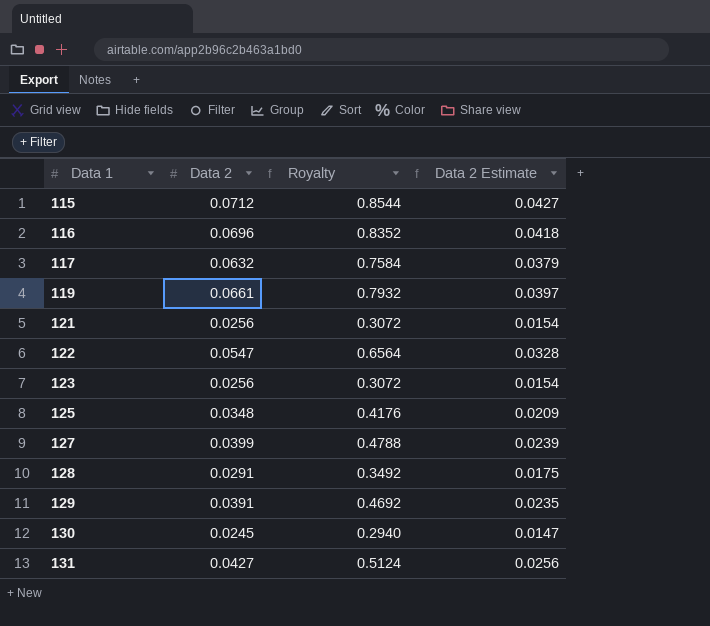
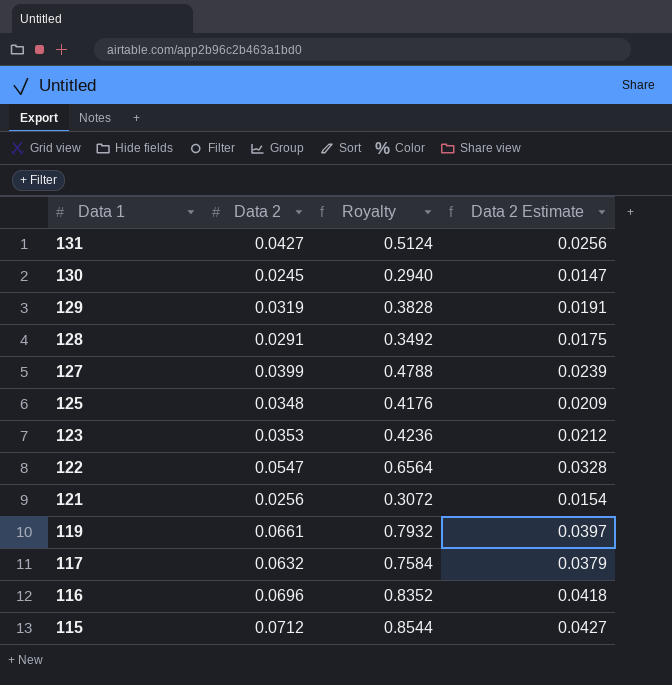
row order: Data 1 ascending -> Data 1 descending
129 | Data 2: 0.0391 -> 0.0319
129 | Royalty: 0.4692 -> 0.3828
129 | Data 2 Estimate: 0.0235 -> 0.0191
123 | Data 2: 0.0256 -> 0.0353
123 | Royalty: 0.3072 -> 0.4236
123 | Data 2 Estimate: 0.0154 -> 0.0212

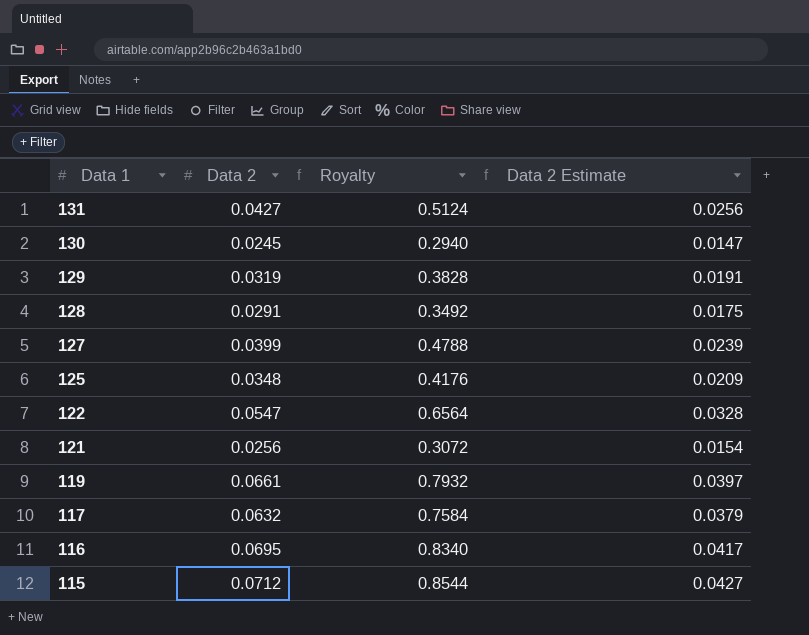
row 123: 0.0353 | 0.4236 | 0.0212 -> none
116 | Data 2: 0.0696 -> 0.0695
116 | Royalty: 0.8352 -> 0.8340
116 | Data 2 Estimate: 0.0418 -> 0.0417

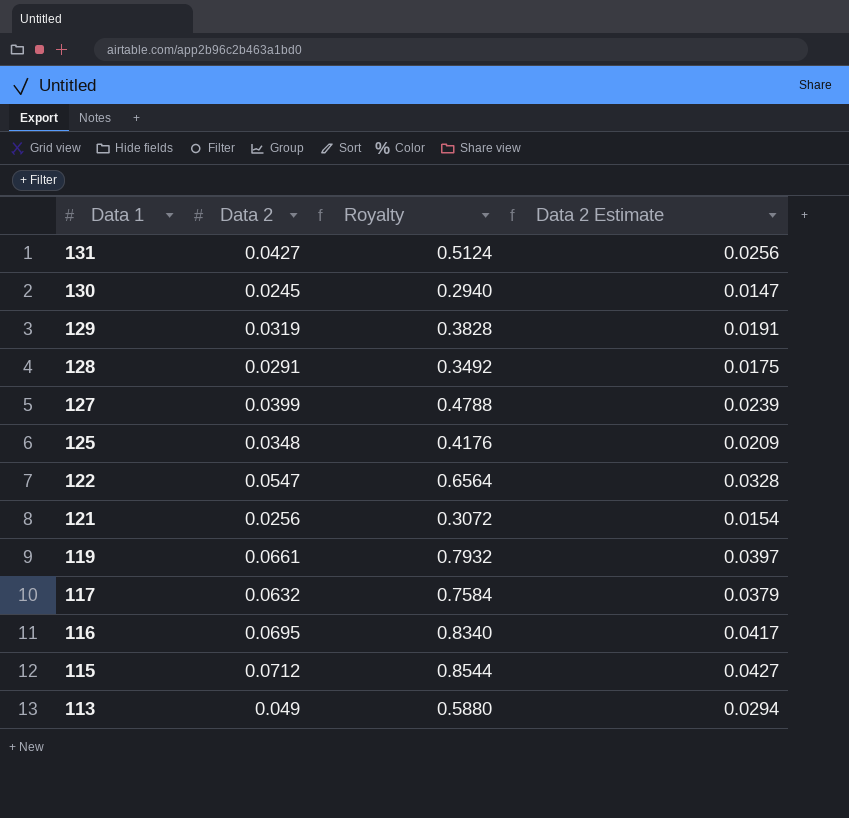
row 113: none -> 0.049 | 0.5880 | 0.0294

